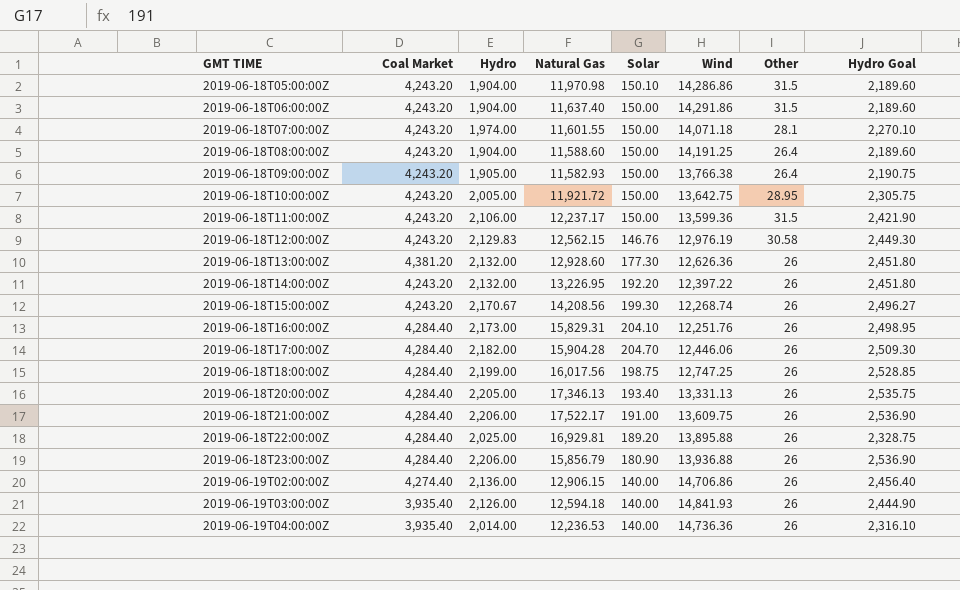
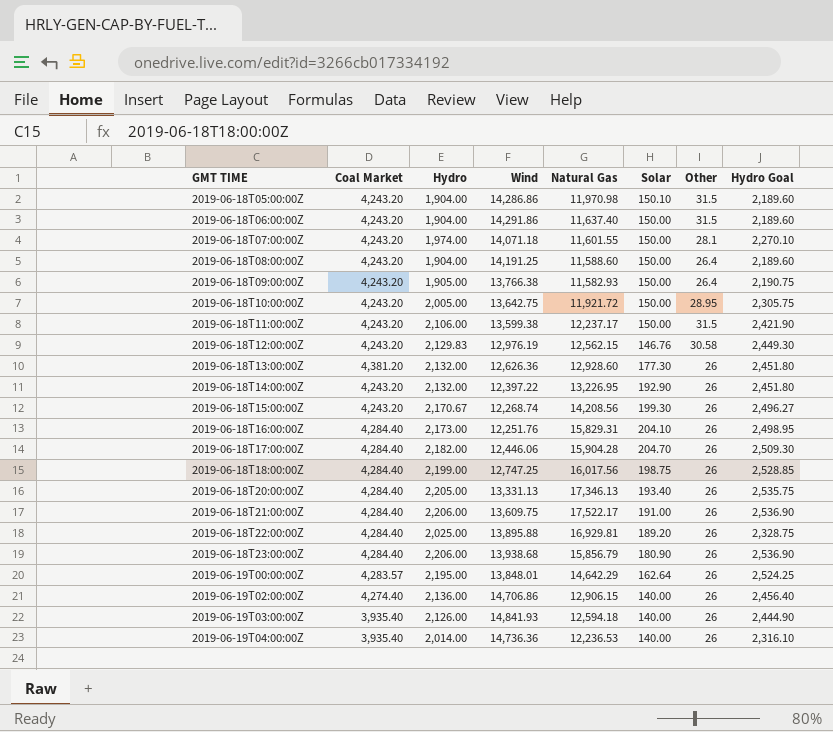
column Wind | position: 6 -> 4
2019-06-18T11:00:00Z | Wind: 13,599.36 -> 13,599.38
2019-06-18T14:00:00Z | Solar: 192.20 -> 192.90
2019-06-18T23:00:00Z | Wind: 13,936.88 -> 13,938.68
row 2019-06-19T00:00:00Z: none -> 4,283.57 | 2,195.00 | 13,848.01 | 14,642.29 | 162.64 | 26 | 2,524.25

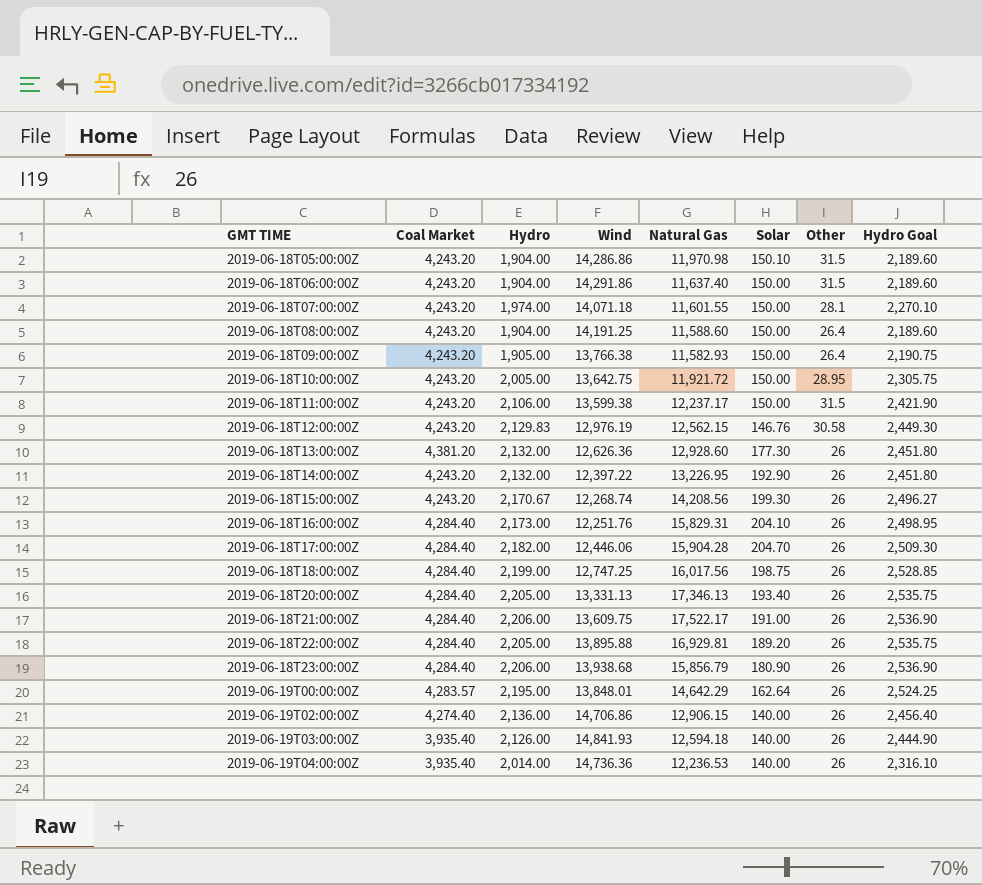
2019-06-18T22:00:00Z | Hydro: 2,025.00 -> 2,205.00
2019-06-18T22:00:00Z | Hydro Goal: 2,328.75 -> 2,535.75

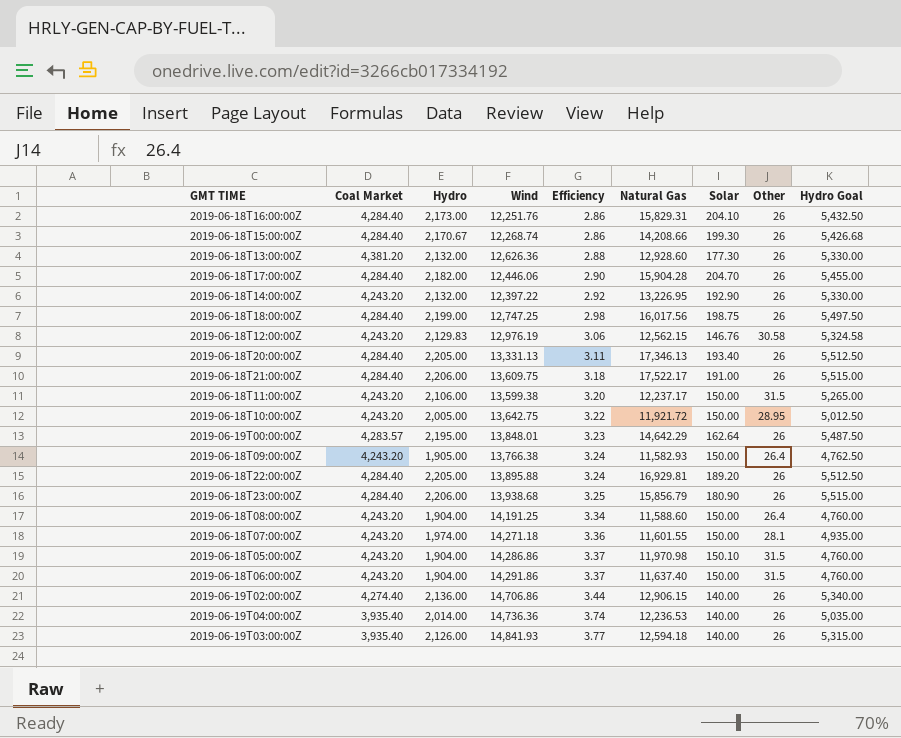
row order: GMT TIME ascending -> Efficiency ascending
column Efficiency | formula: none -> [Wind] / [Coal Market]
column Hydro Goal | formula: [Hydro] * 1.15 -> [Hydro] * 2.5
2019-06-18T15:00:00Z | Coal Market: 4,243.20 -> 4,284.40
2019-06-18T15:00:00Z | Natural Gas: 14,208.56 -> 14,208.66
2019-06-18T07:00:00Z | Wind: 14,071.18 -> 14,271.18

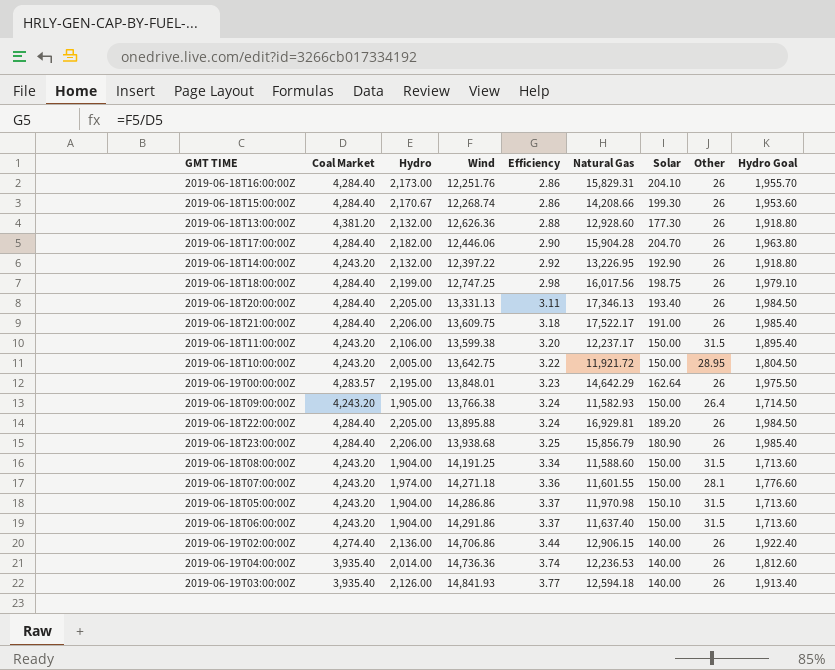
column Hydro Goal | formula: [Hydro] * 2.5 -> [Hydro] * 0.9
row 2019-06-18T12:00:00Z: 4,243.20 | 2,129.83 | 12,976.19 | 3.06 | 12,562.15 | 146.76 | 30.58 | 5,324.58 -> none
2019-06-18T08:00:00Z | Other: 26.4 -> 31.5

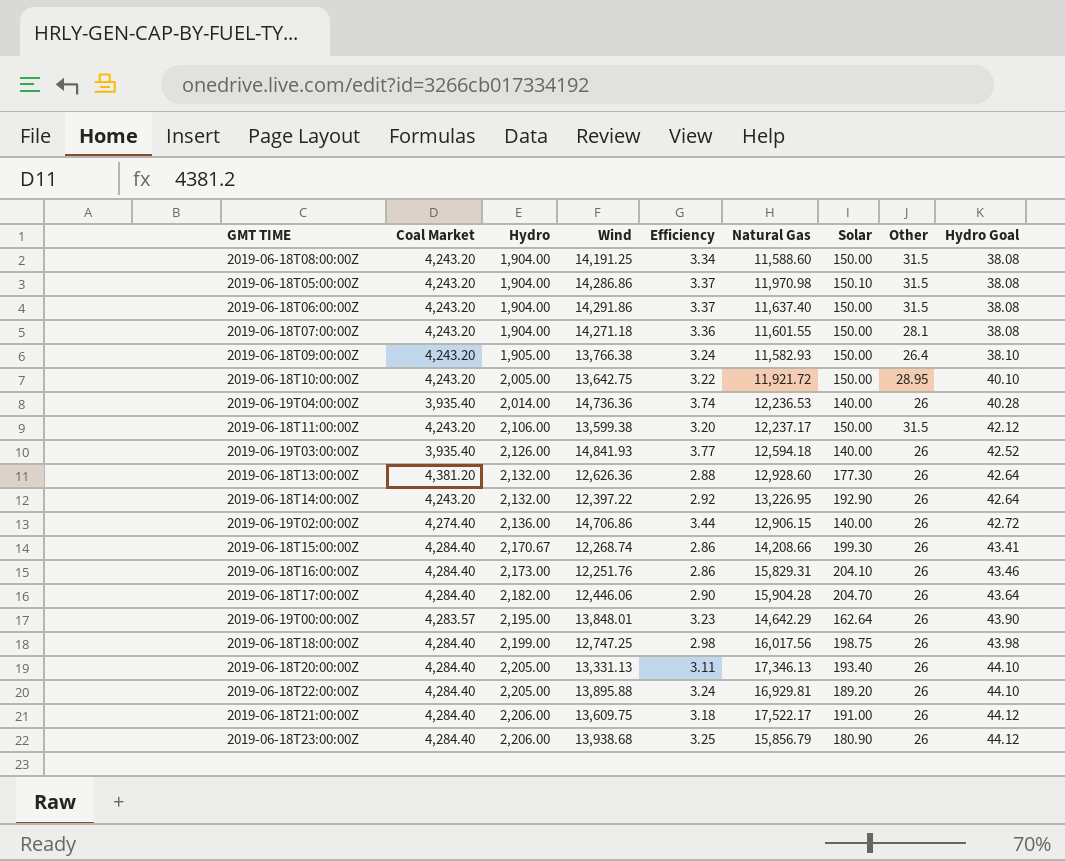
row order: Efficiency ascending -> Hydro ascending
column Hydro Goal | formula: [Hydro] * 0.9 -> [Hydro] * 0.02
2019-06-18T07:00:00Z | Hydro: 1,974.00 -> 1,904.00

